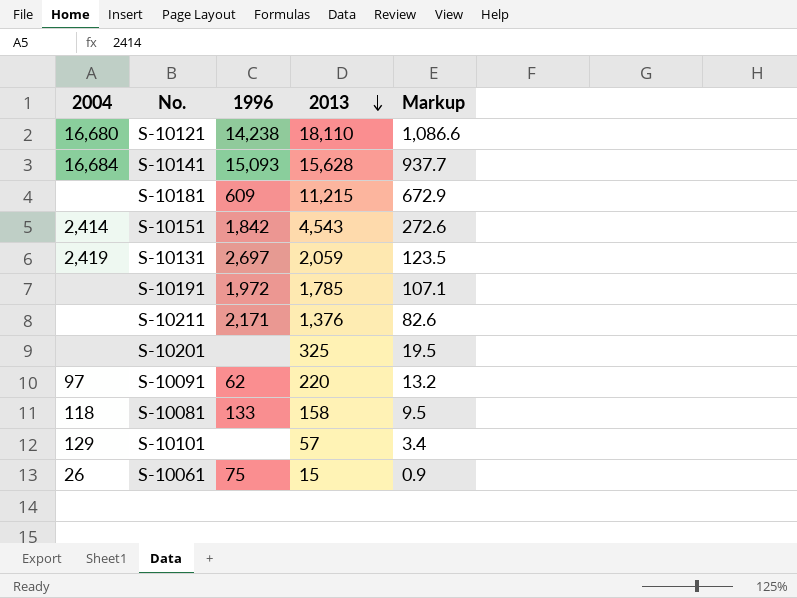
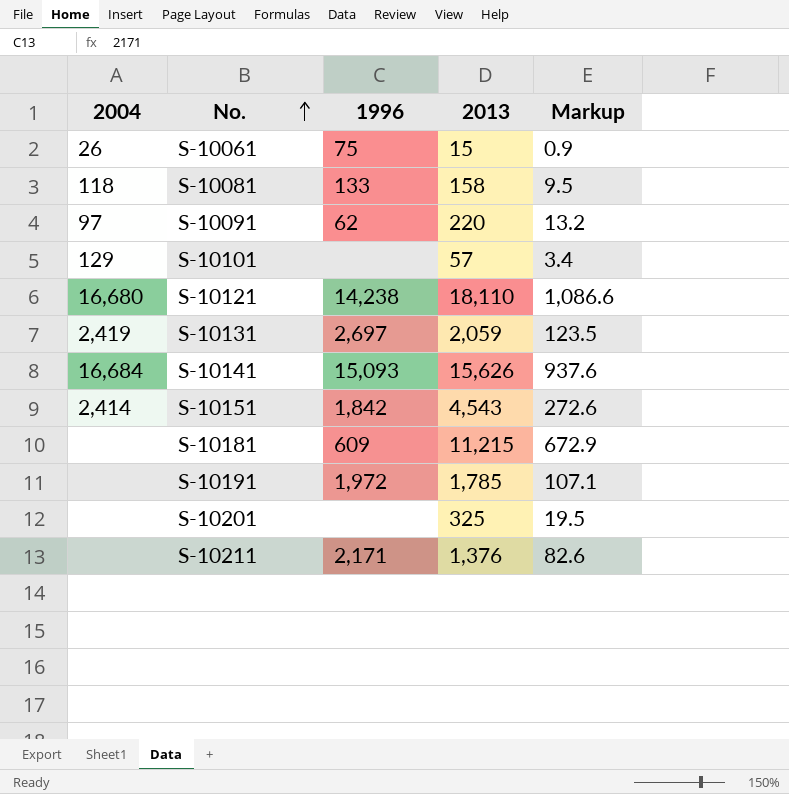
row order: 2013 descending -> No. ascending
S-10141 | 2013: 15,628 -> 15,626
S-10141 | Markup: 937.7 -> 937.6

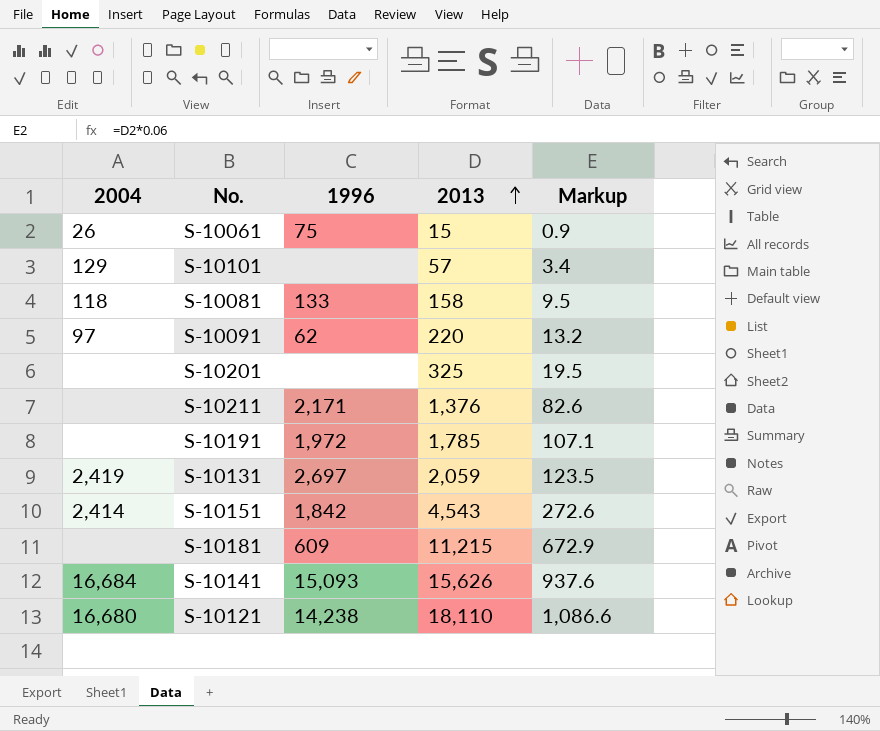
row order: No. ascending -> 2013 ascending

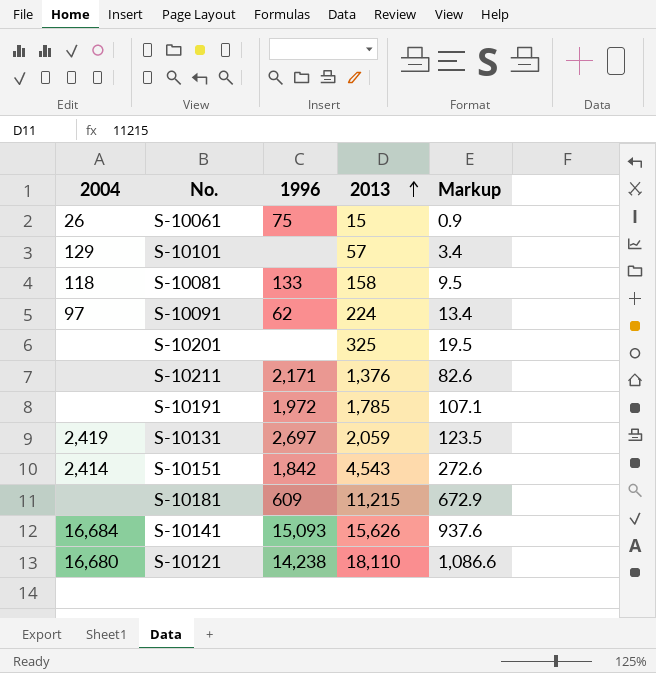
S-10091 | 2013: 220 -> 224
S-10091 | Markup: 13.2 -> 13.4

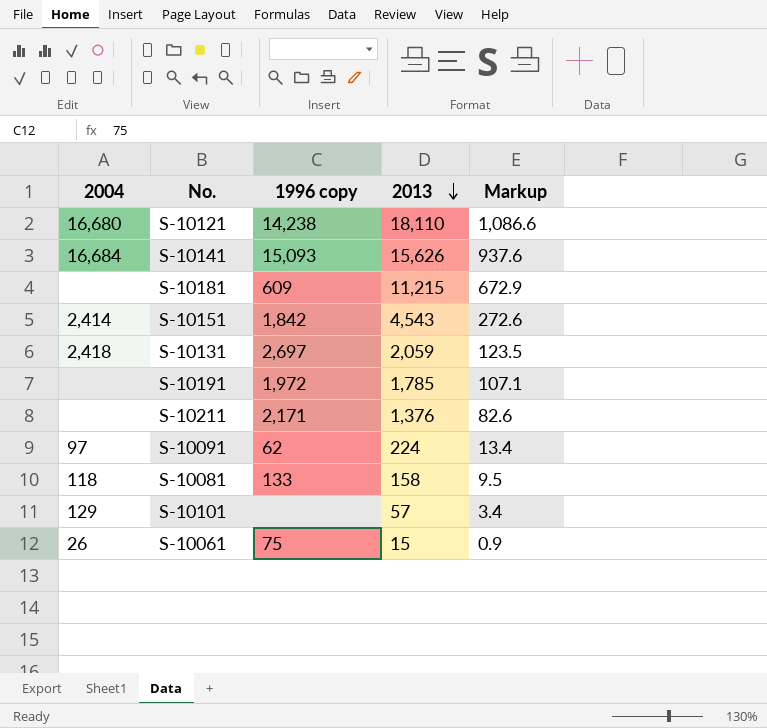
row order: 2013 ascending -> 2013 descending
column name: 1996 -> 1996 copy
row S-10201: none | none | 325 | 19.5 -> none
S-10131 | 2004: 2,419 -> 2,418

